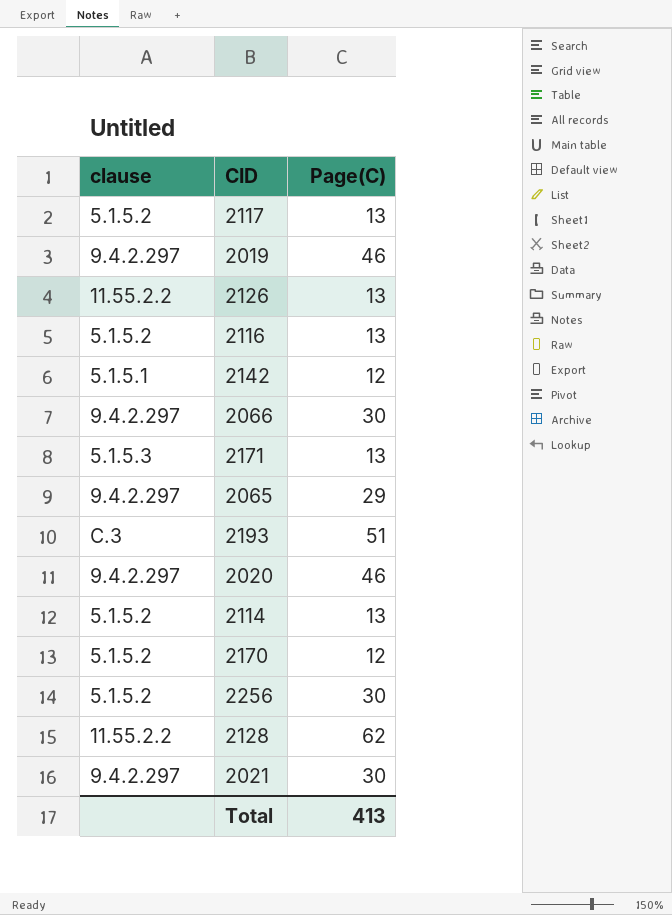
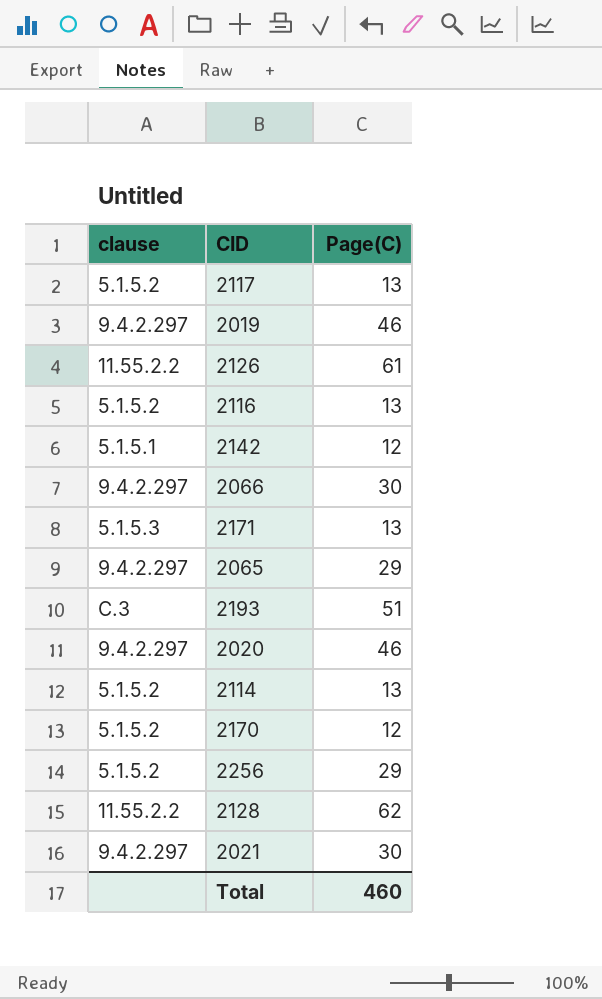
2126 | Page(C): 13 -> 61
2256 | Page(C): 30 -> 29
Total | Page(C): 413 -> 460

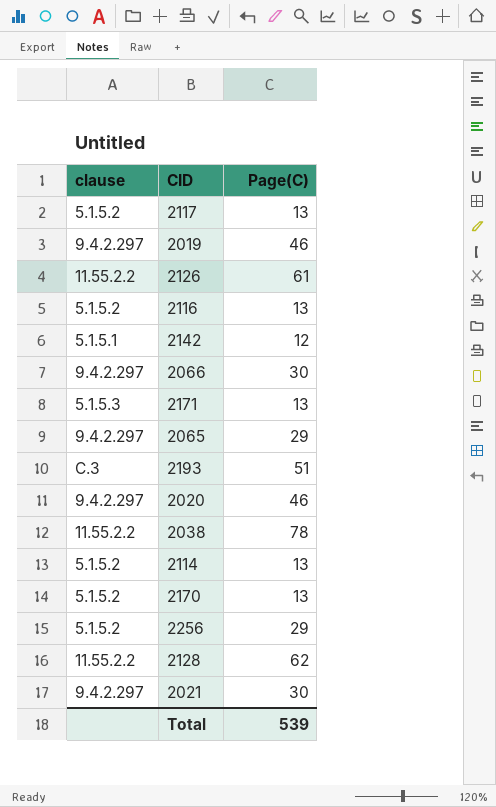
row 2038: none -> 11.55.2.2 | 78
2170 | Page(C): 12 -> 13
Total | Page(C): 460 -> 539

